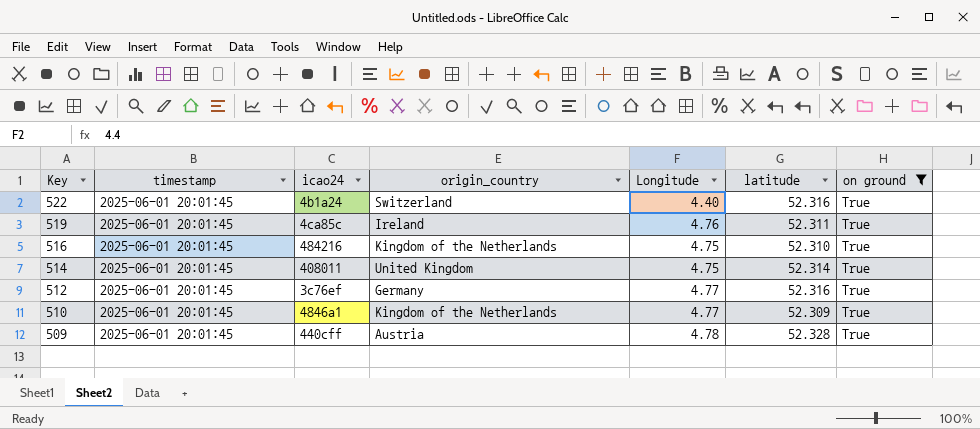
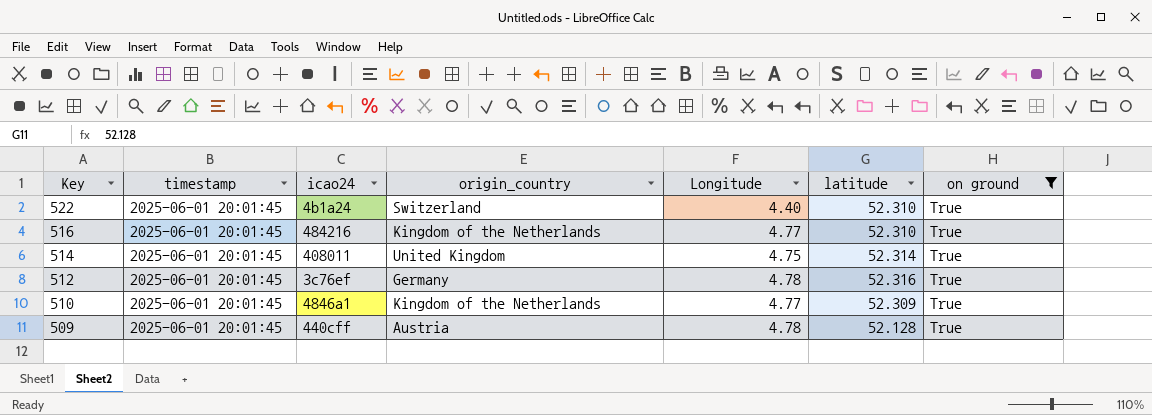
row 519: 2025-06-01 20:01:45 | 4ca85c | Ireland | 4.76 | 52.311 | True -> none
522 | latitude: 52.316 -> 52.310
516 | Longitude: 4.75 -> 4.77
512 | Longitude: 4.77 -> 4.78
509 | latitude: 52.328 -> 52.128

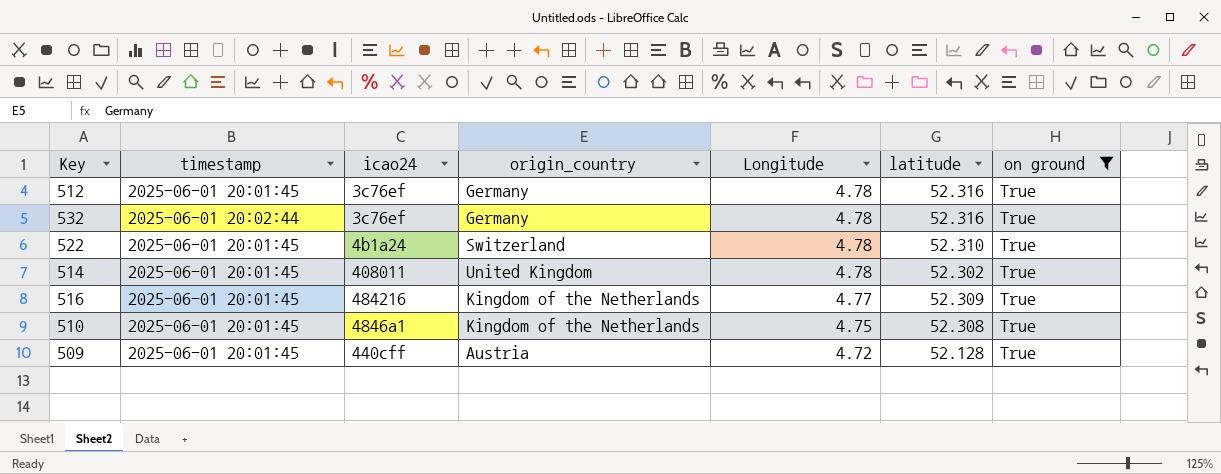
row order: Key descending -> Longitude descending
row 532: none -> 2025-06-01 20:02:44 | 3c76ef | Germany | 4.78 | 52.316 | True
522 | Longitude: 4.40 -> 4.78
514 | Longitude: 4.75 -> 4.78
514 | latitude: 52.314 -> 52.302
516 | latitude: 52.310 -> 52.309
510 | Longitude: 4.77 -> 4.75
510 | latitude: 52.309 -> 52.308
509 | Longitude: 4.78 -> 4.72

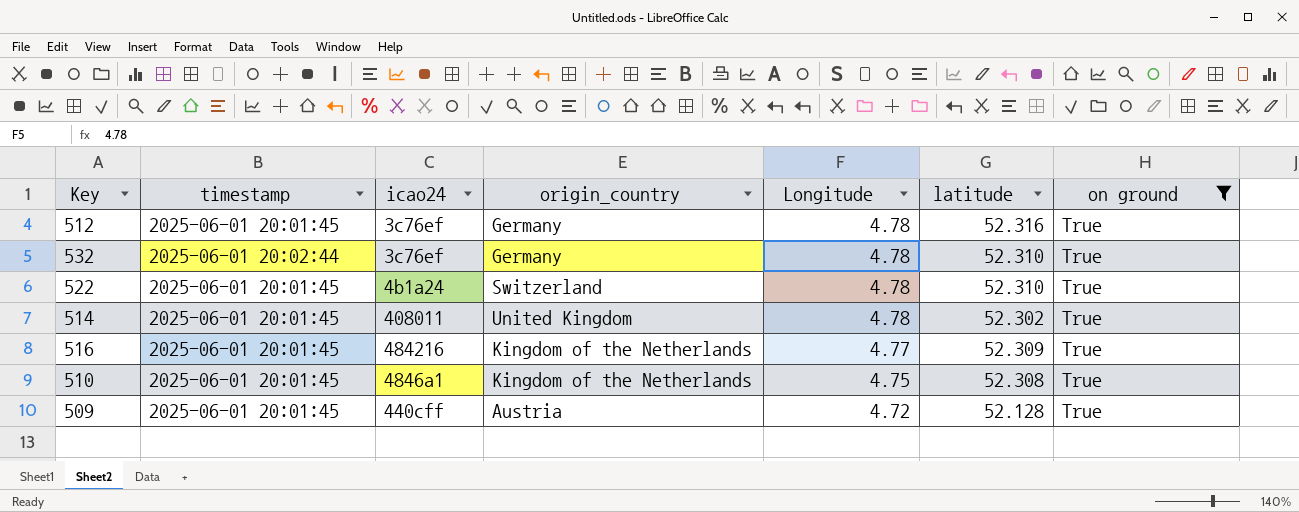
532 | latitude: 52.316 -> 52.310

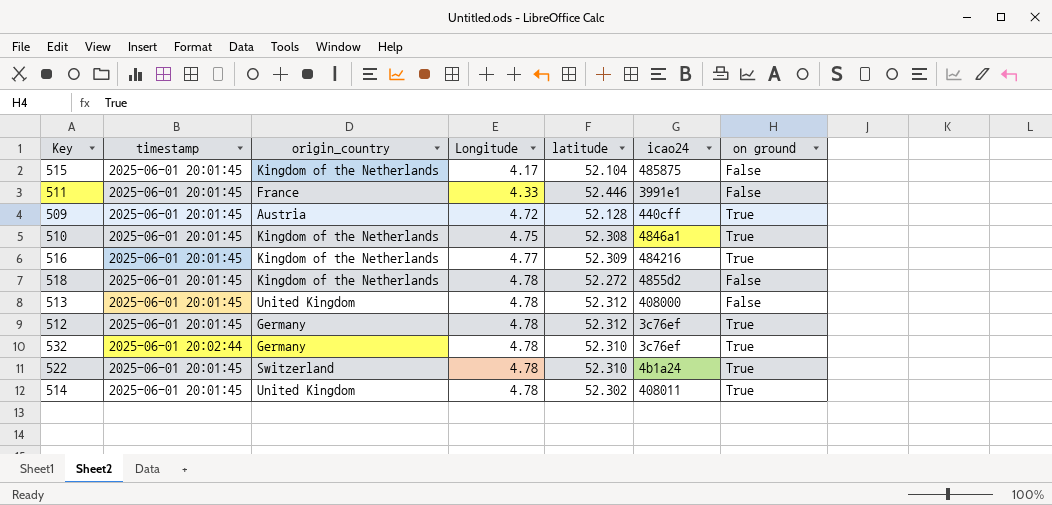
filter: on ground = True -> none
row order: Longitude descending -> Longitude ascending
column icao24 | position: 3 -> 6
512 | latitude: 52.316 -> 52.312

